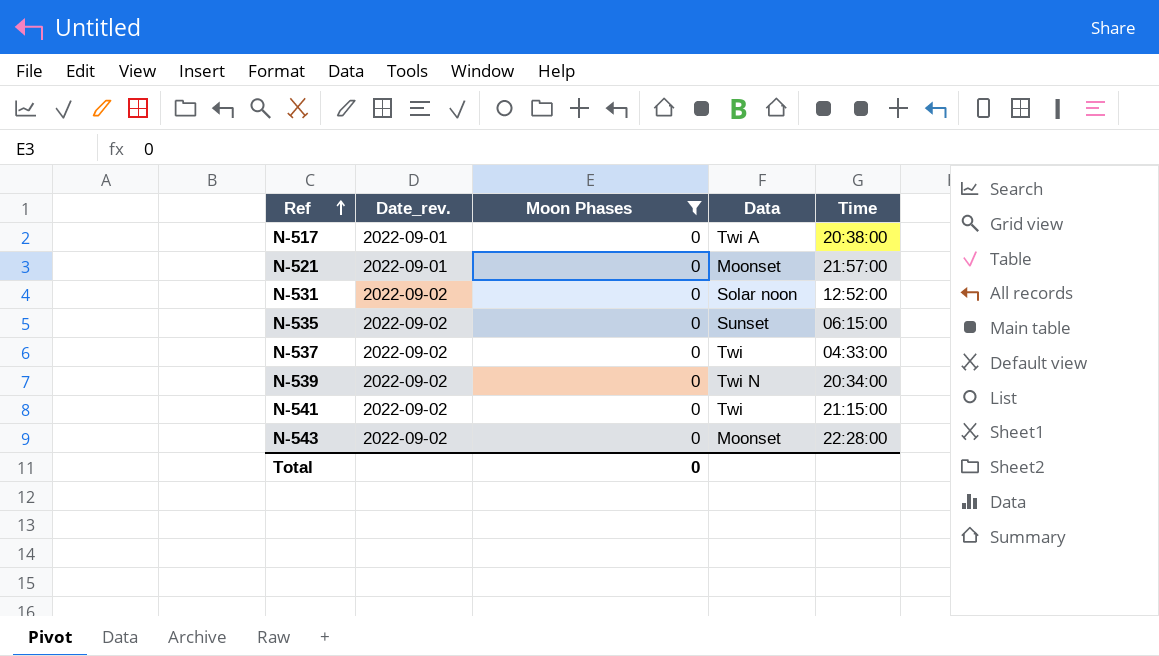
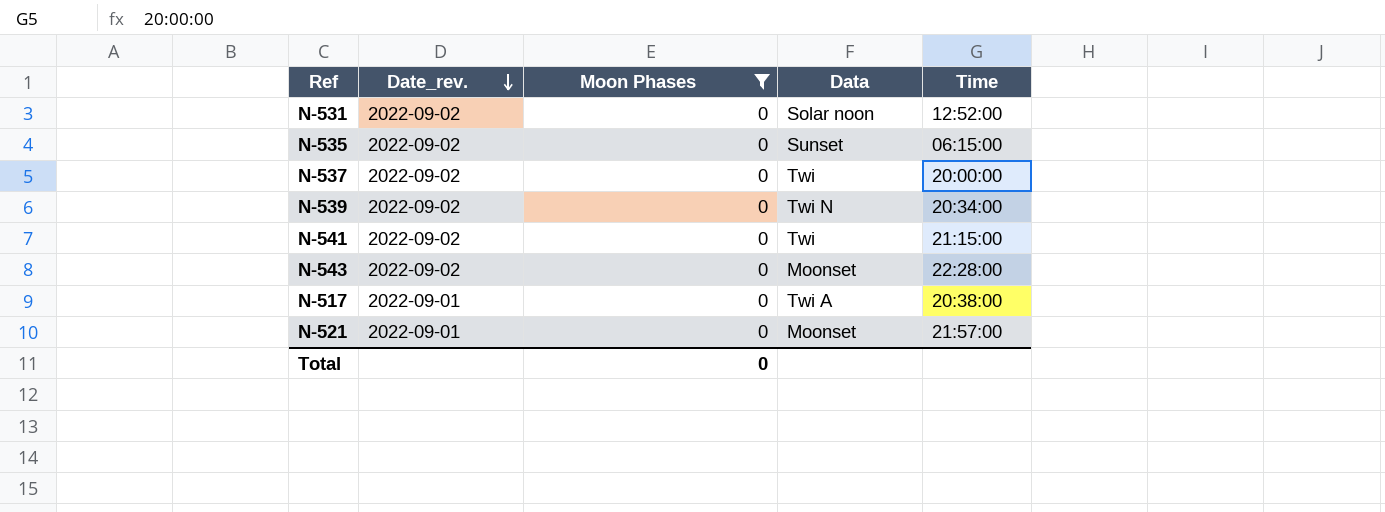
row order: Ref ascending -> Date_rev. descending
N-537 | Time: 04:33:00 -> 20:00:00

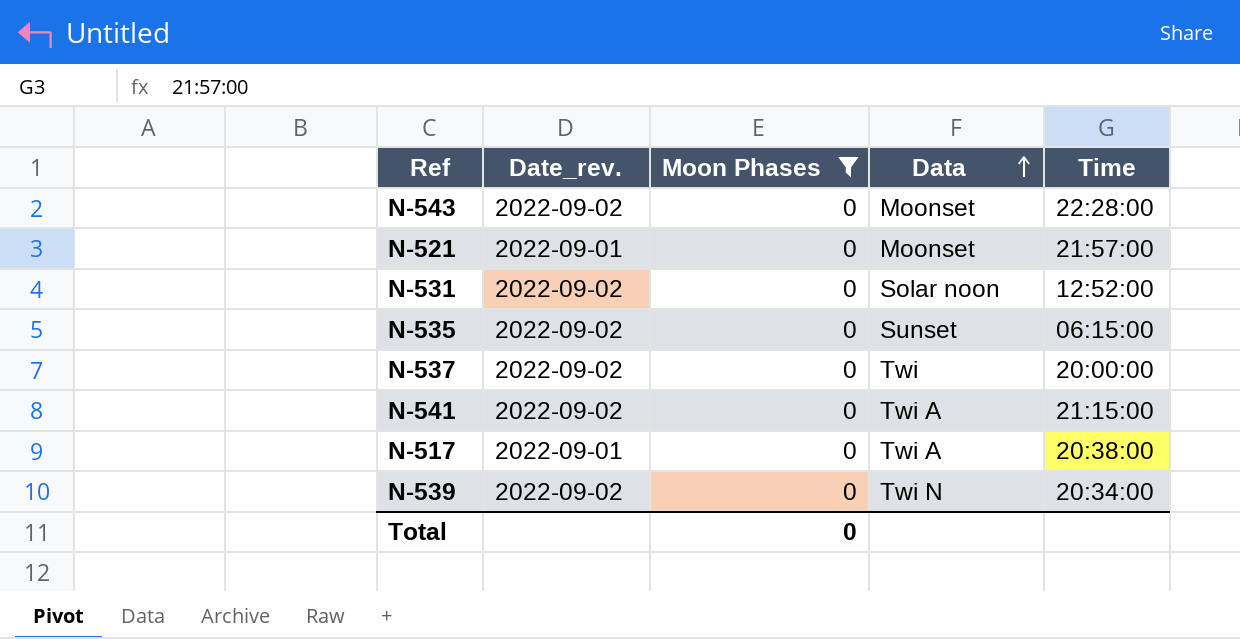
row order: Date_rev. descending -> Data ascending
N-541 | Data: Twi -> Twi A

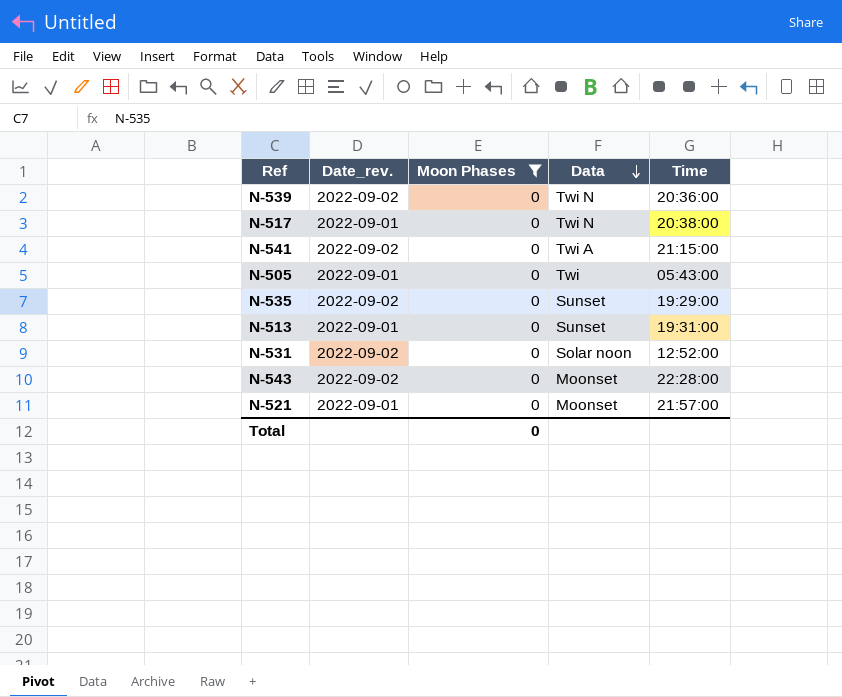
row order: Data ascending -> Data descending
row N-537: 2022-09-02 | 0 | Twi | 20:00:00 -> none
N-539 | Time: 20:34:00 -> 20:36:00
N-517 | Data: Twi A -> Twi N
row N-505: none -> 2022-09-01 | 0 | Twi | 05:43:00
N-535 | Time: 06:15:00 -> 19:29:00
row N-513: none -> 2022-09-01 | 0 | Sunset | 19:31:00

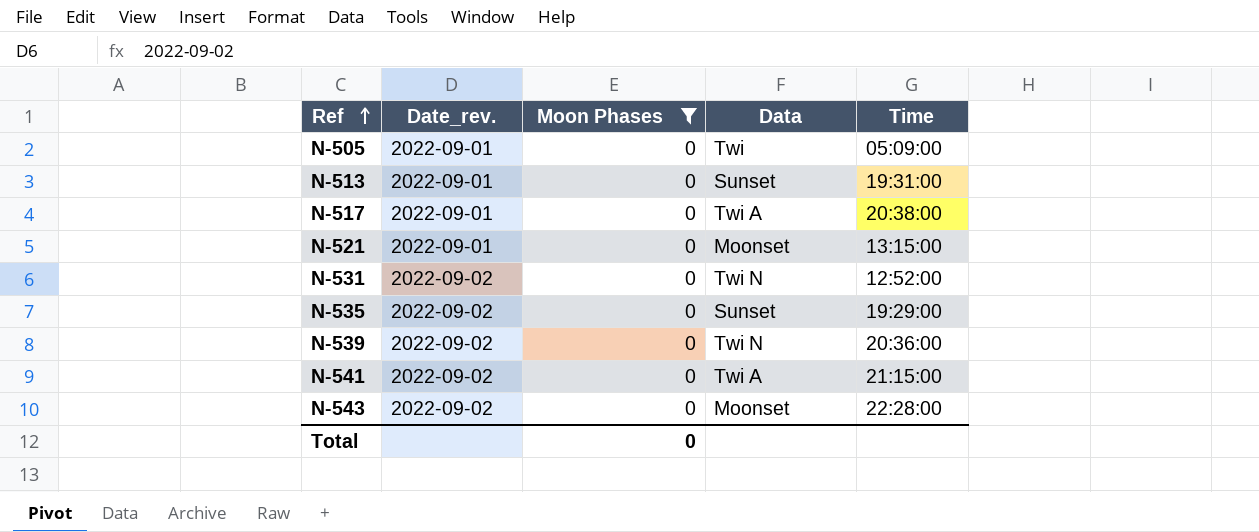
row order: Data descending -> Ref ascending
N-505 | Time: 05:43:00 -> 05:09:00
N-517 | Data: Twi N -> Twi A
N-521 | Time: 21:57:00 -> 13:15:00
N-531 | Data: Solar noon -> Twi N

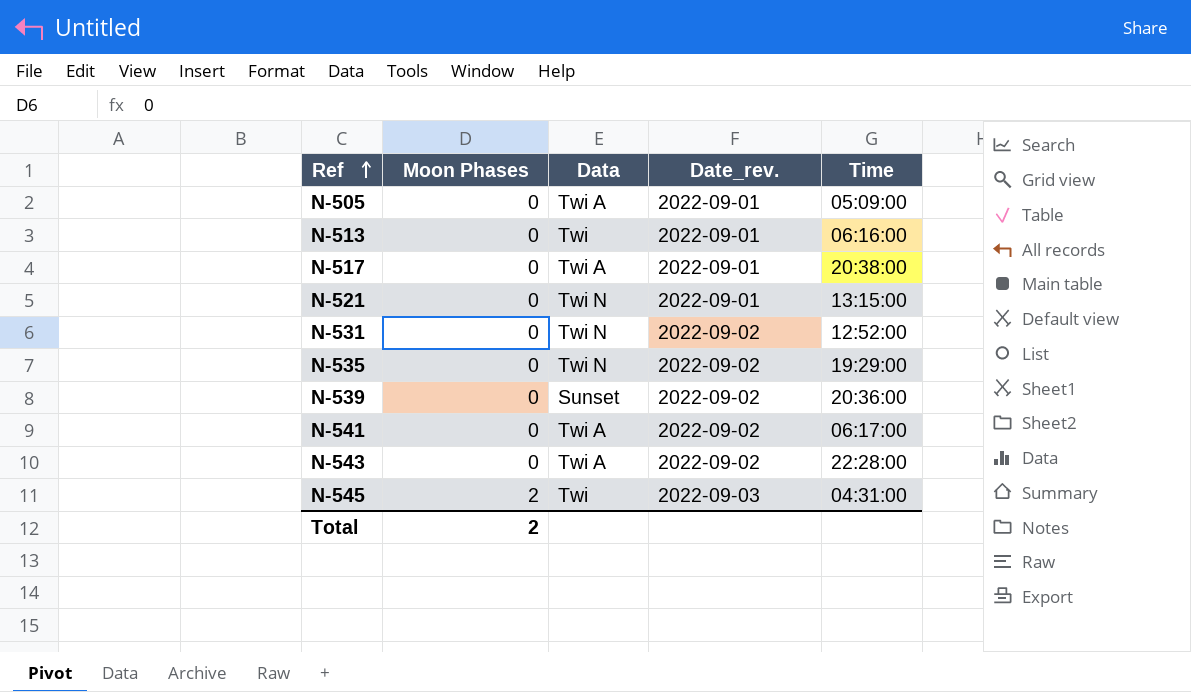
filter: Moon Phases = 0 -> none
column Date_rev. | position: 2 -> 4
N-505 | Data: Twi -> Twi A
N-513 | Data: Sunset -> Twi
N-513 | Time: 19:31:00 -> 06:16:00
N-521 | Data: Moonset -> Twi N
N-535 | Data: Sunset -> Twi N
N-539 | Data: Twi N -> Sunset
N-541 | Time: 21:15:00 -> 06:17:00
N-543 | Data: Moonset -> Twi A
Total | Moon Phases: 0 -> 2

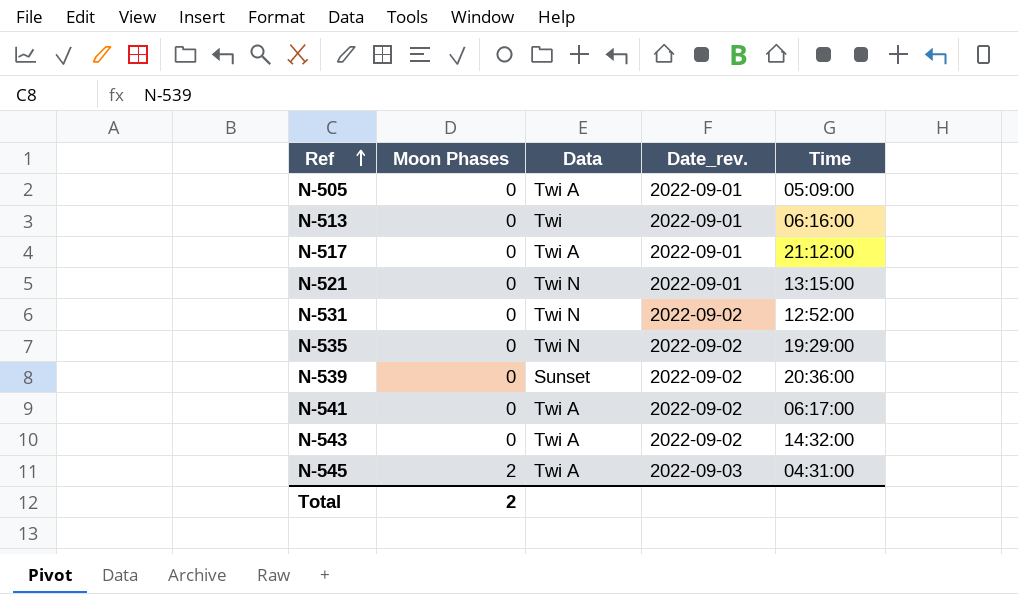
N-517 | Time: 20:38:00 -> 21:12:00
N-543 | Time: 22:28:00 -> 14:32:00
N-545 | Data: Twi -> Twi A

